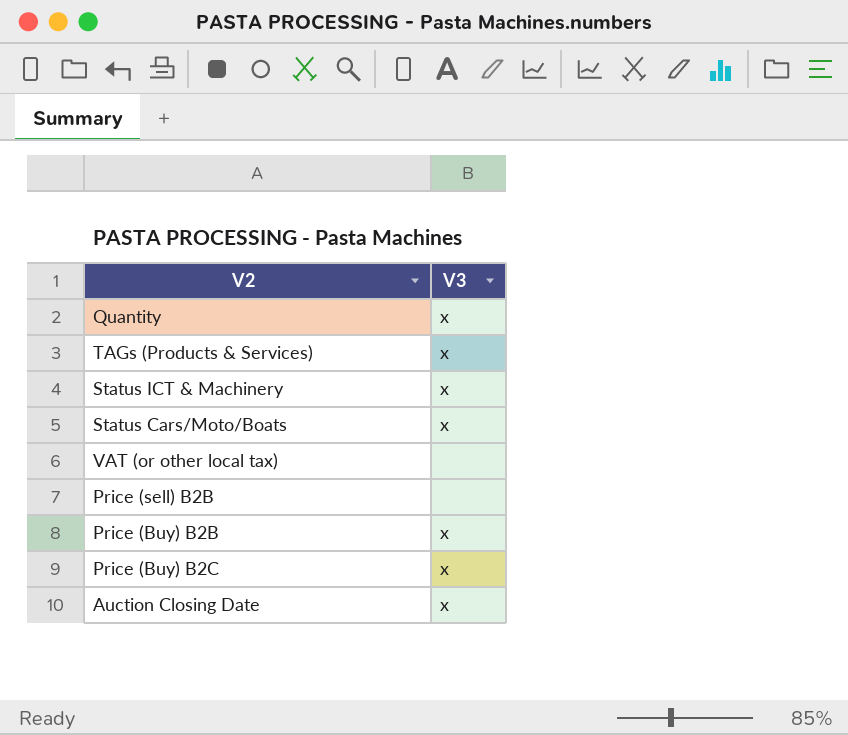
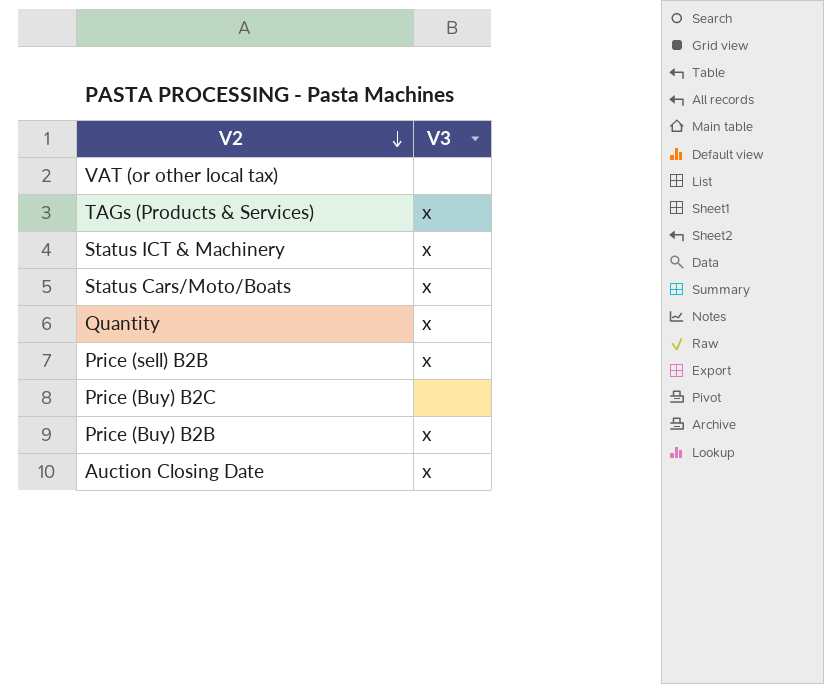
row order: none -> V2 descending
Price (sell) B2B | V3: none -> x
Price (Buy) B2C | V3: x -> none

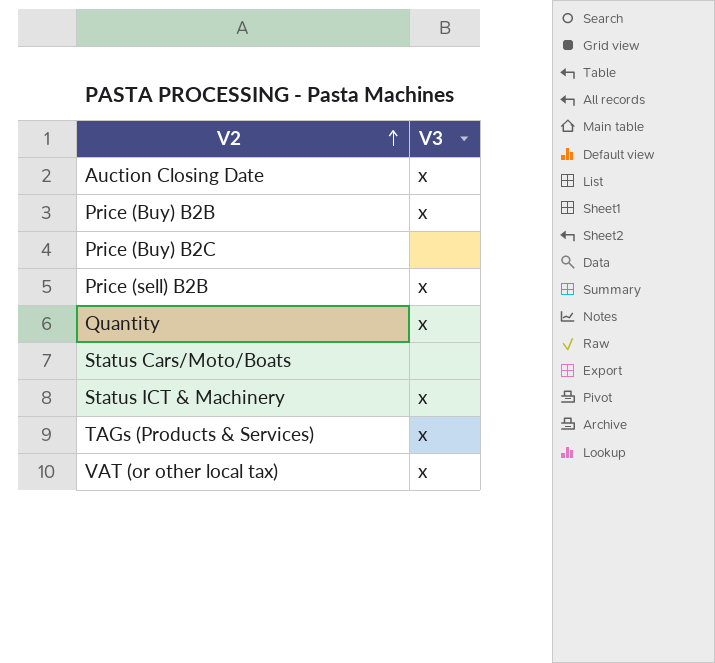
row order: V2 descending -> V2 ascending
Status Cars/Moto/Boats | V3: x -> none
VAT (or other local tax) | V3: none -> x

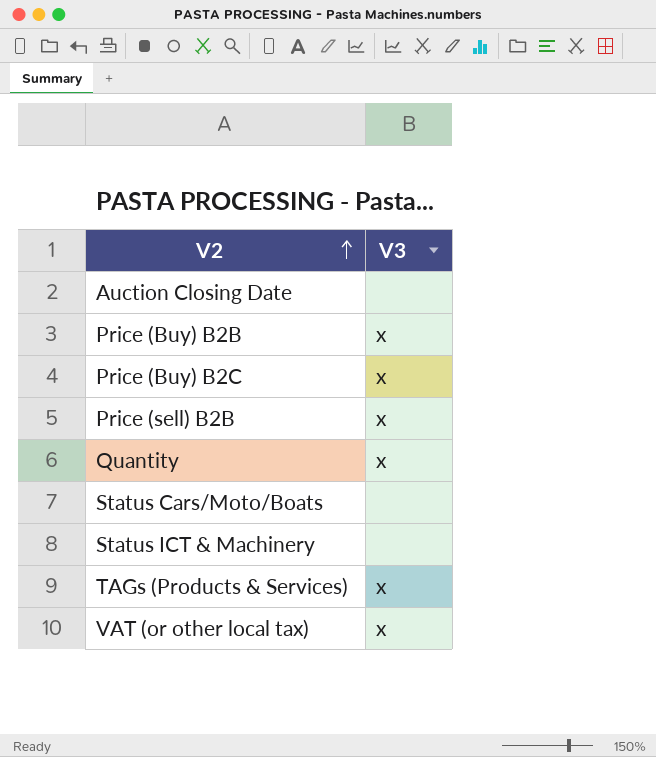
Auction Closing Date | V3: x -> none
Price (Buy) B2C | V3: none -> x
Status ICT & Machinery | V3: x -> none

